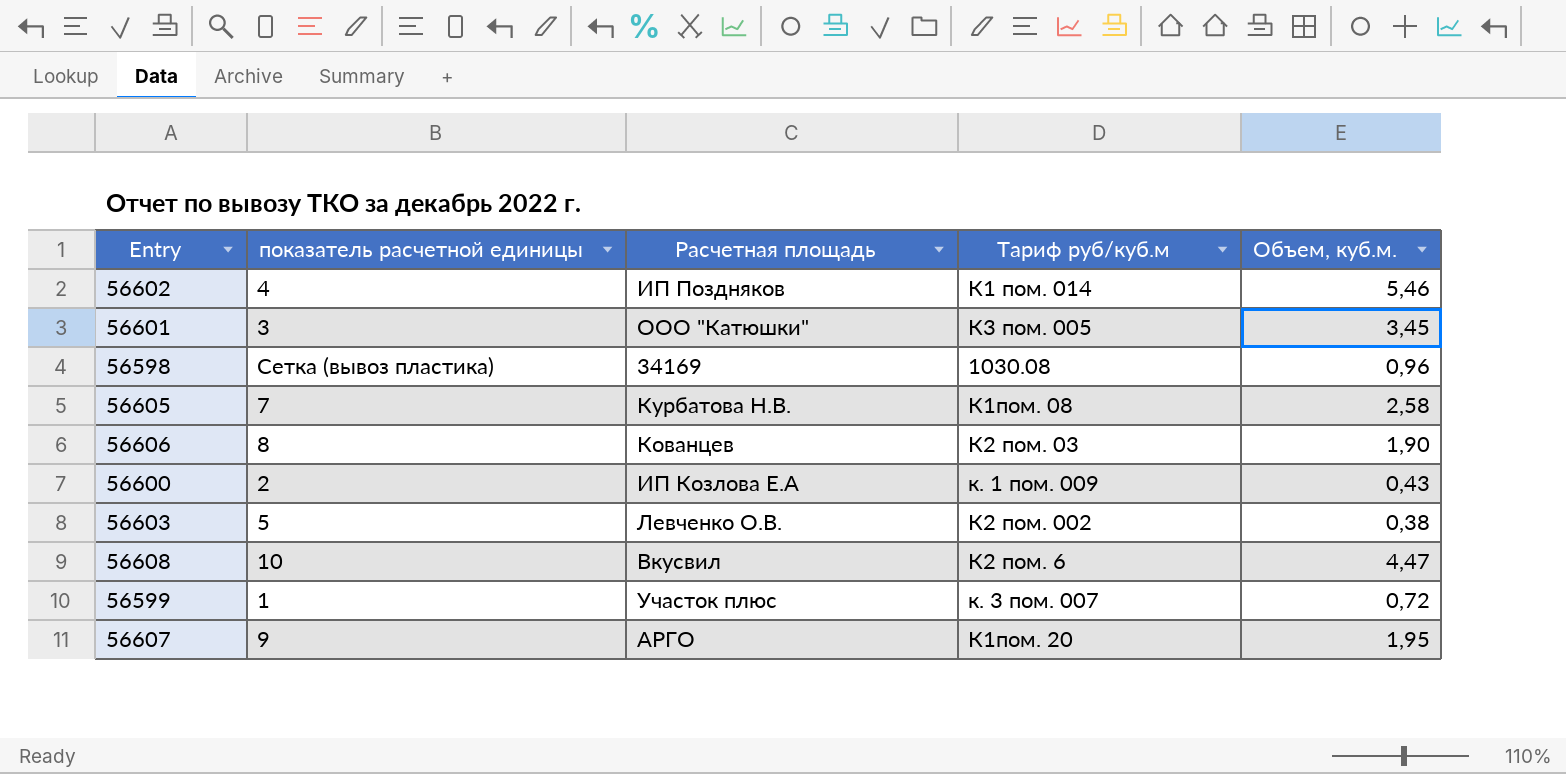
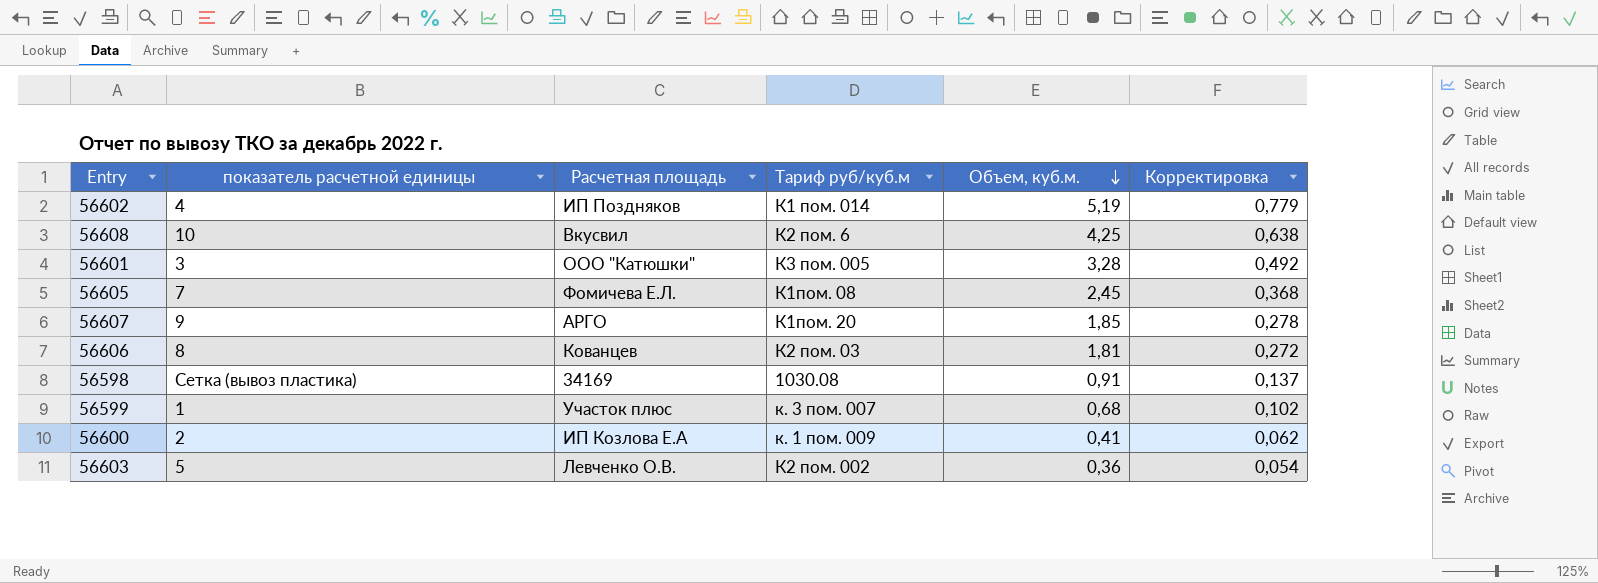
row order: none -> Объем, куб.м. descending
column Корректировка | formula: none -> [Объем, куб.м.] * 0,15
56602 | Объем, куб.м.: 5,46 -> 5,19
56608 | Объем, куб.м.: 4,47 -> 4,25
56601 | Объем, куб.м.: 3,45 -> 3,28
56605 | Расчетная площадь: Курбатова Н.В. -> Фомичева Е.Л.
56605 | Объем, куб.м.: 2,58 -> 2,45
56607 | Объем, куб.м.: 1,95 -> 1,85
56606 | Объем, куб.м.: 1,90 -> 1,81
56598 | Объем, куб.м.: 0,96 -> 0,91
56599 | Объем, куб.м.: 0,72 -> 0,68
56600 | Объем, куб.м.: 0,43 -> 0,41
56603 | Объем, куб.м.: 0,38 -> 0,36

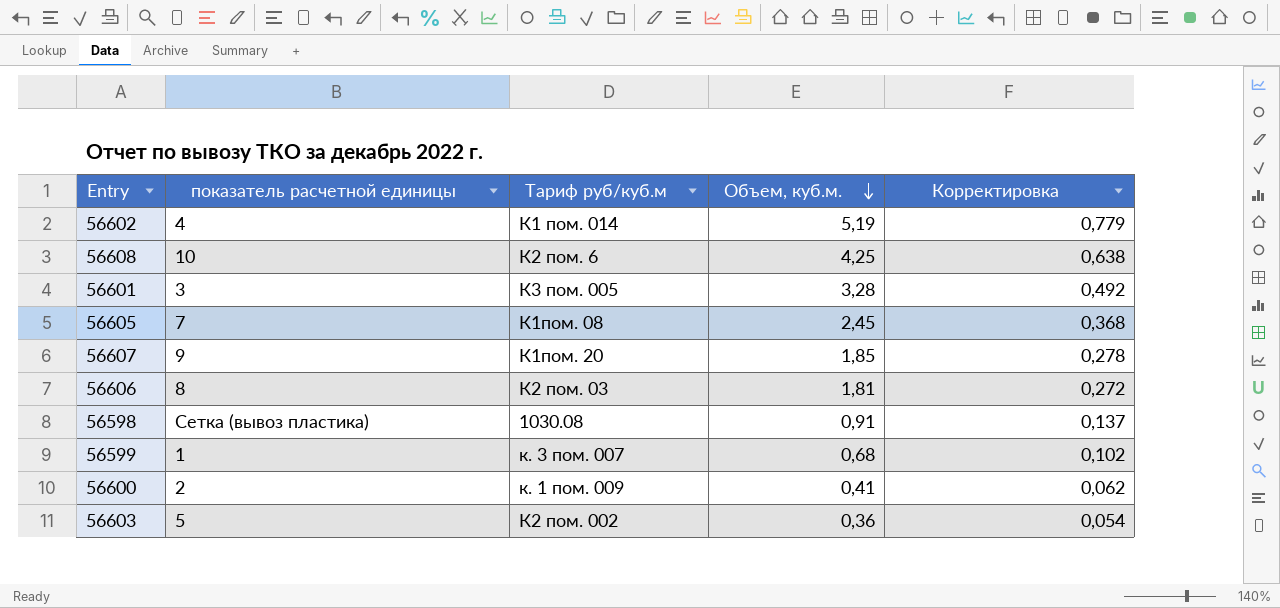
column Расчетная площадь | position: 3 -> none

